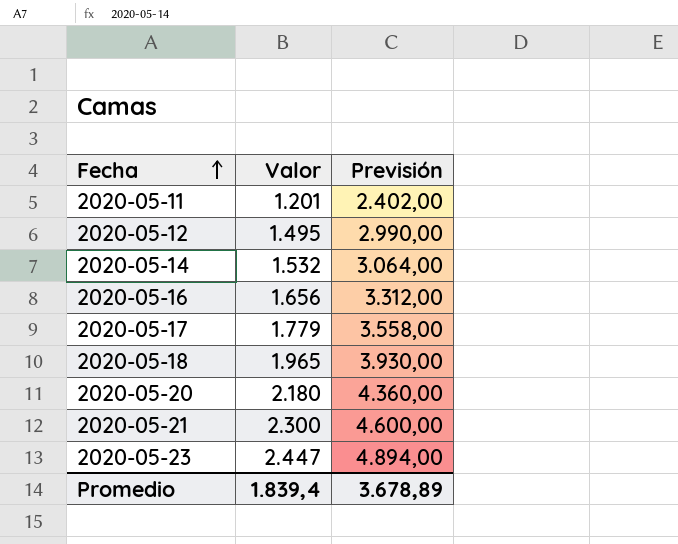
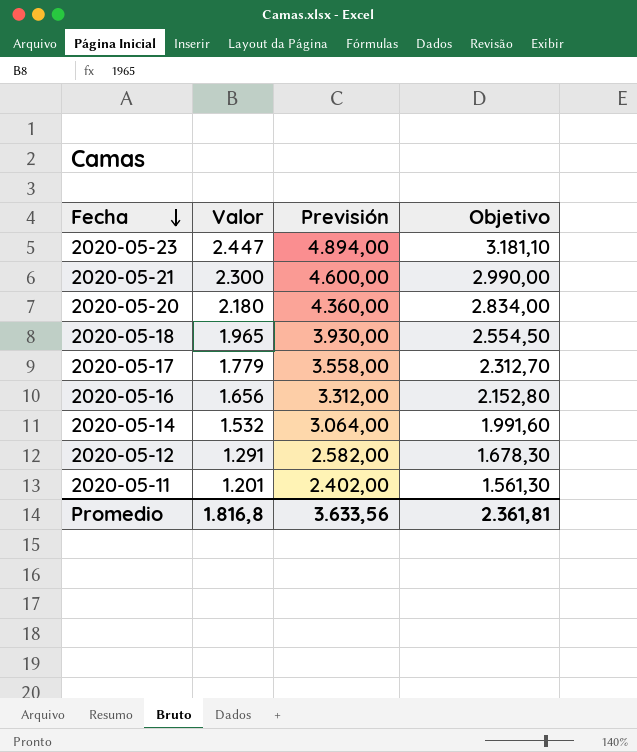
row order: Fecha ascending -> Fecha descending
column Objetivo | formula: none -> [Valor] * 1,3
2020-05-12 | Valor: 1.495 -> 1.291
2020-05-12 | Previsión: 2.990,00 -> 2.582,00
Promedio | Valor: 1.839,4 -> 1.816,8
Promedio | Previsión: 3.678,89 -> 3.633,56

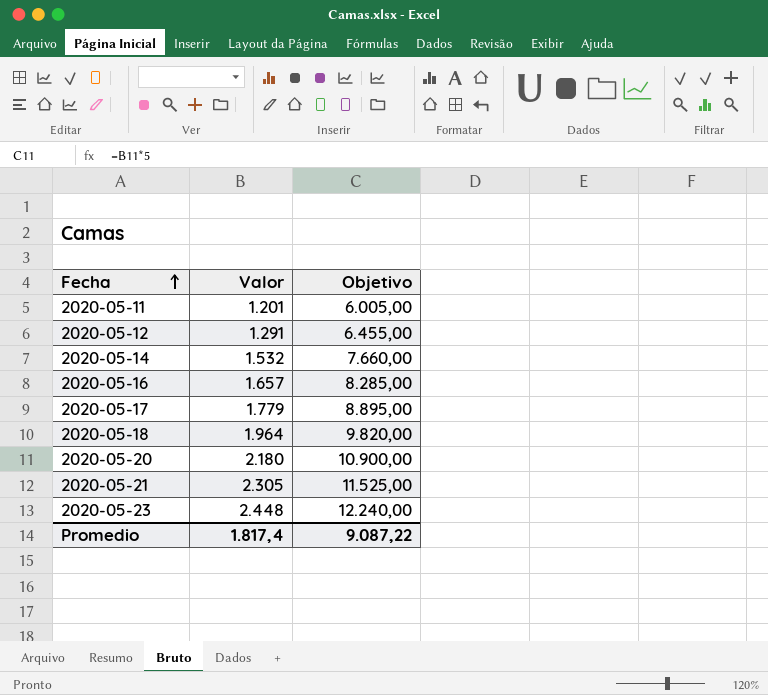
row order: Fecha descending -> Fecha ascending
column Previsión | formula: [Valor] * 2 -> none
column Objetivo | formula: [Valor] * 1,3 -> [Valor] * 5
2020-05-16 | Valor: 1.656 -> 1.657
2020-05-18 | Valor: 1.965 -> 1.964
2020-05-21 | Valor: 2.300 -> 2.305
2020-05-23 | Valor: 2.447 -> 2.448
Promedio | Valor: 1.816,8 -> 1.817,4
Promedio | Objetivo: 2.361,81 -> 9.087,22

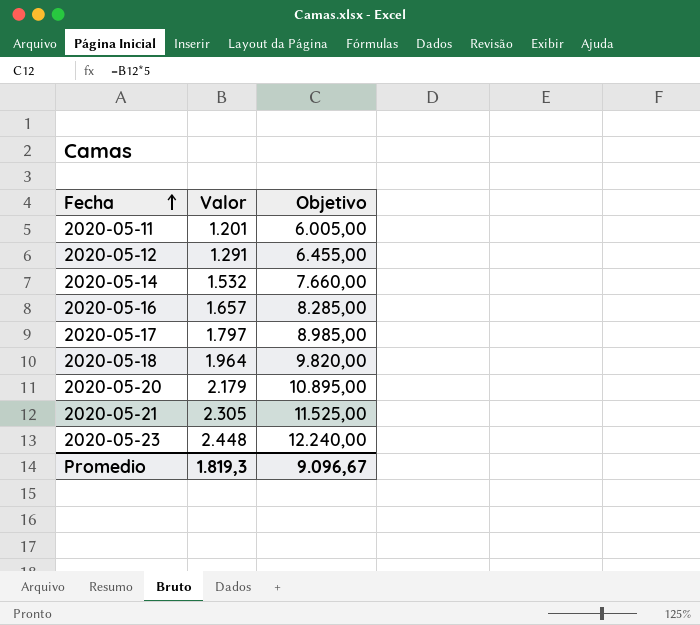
2020-05-17 | Valor: 1.779 -> 1.797
2020-05-17 | Objetivo: 8.895,00 -> 8.985,00
2020-05-20 | Valor: 2.180 -> 2.179
2020-05-20 | Objetivo: 10.900,00 -> 10.895,00
Promedio | Valor: 1.817,4 -> 1.819,3
Promedio | Objetivo: 9.087,22 -> 9.096,67

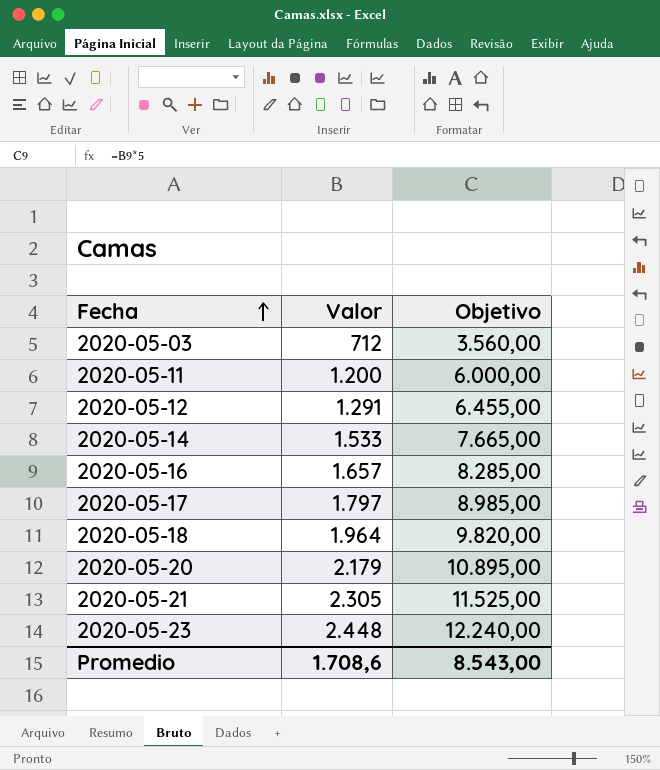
row 2020-05-03: none -> 712 | 3.560,00
2020-05-11 | Valor: 1.201 -> 1.200
2020-05-11 | Objetivo: 6.005,00 -> 6.000,00
2020-05-14 | Valor: 1.532 -> 1.533
2020-05-14 | Objetivo: 7.660,00 -> 7.665,00
Promedio | Valor: 1.819,3 -> 1.708,6
Promedio | Objetivo: 9.096,67 -> 8.543,00

